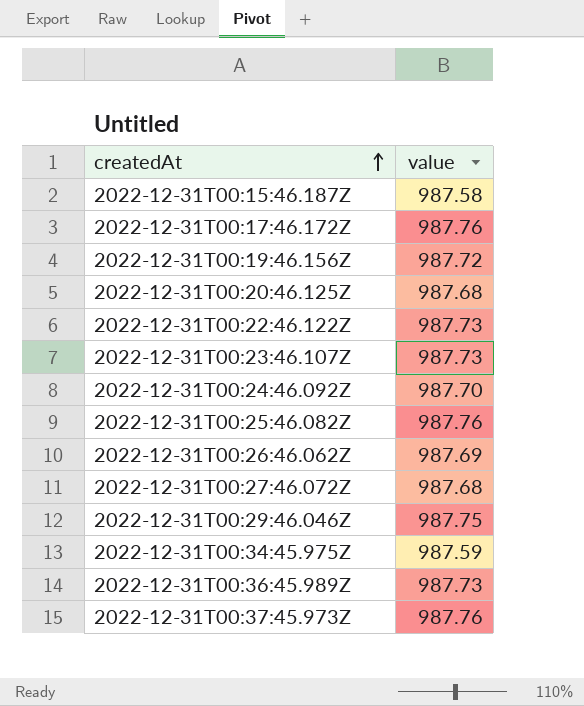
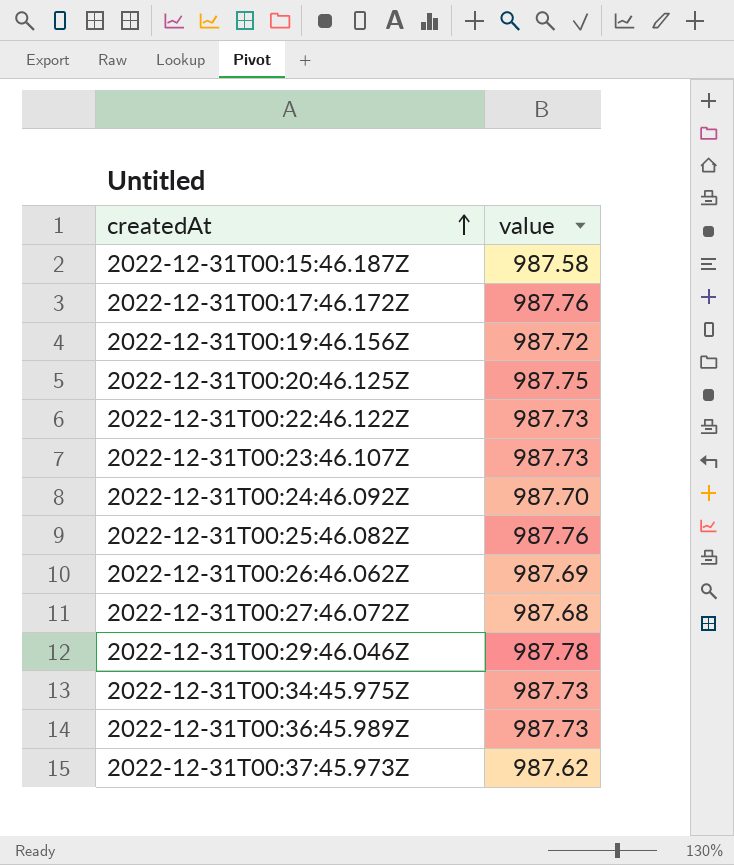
2022-12-31T00:20:46.125Z | value: 987.68 -> 987.75
2022-12-31T00:29:46.046Z | value: 987.75 -> 987.78
2022-12-31T00:34:45.975Z | value: 987.59 -> 987.73
2022-12-31T00:37:45.973Z | value: 987.76 -> 987.62

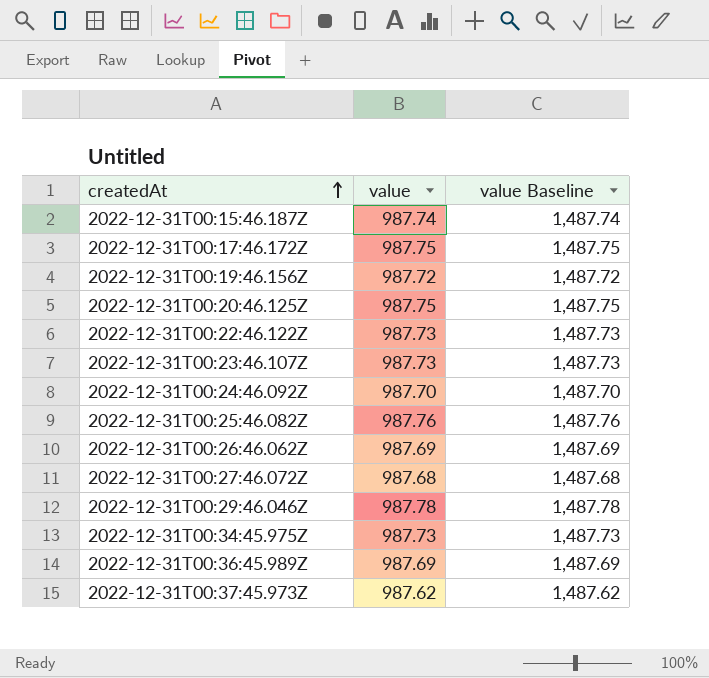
column value Baseline | formula: none -> [value] + 500
2022-12-31T00:15:46.187Z | value: 987.58 -> 987.74
2022-12-31T00:17:46.172Z | value: 987.76 -> 987.75
2022-12-31T00:36:45.989Z | value: 987.73 -> 987.69

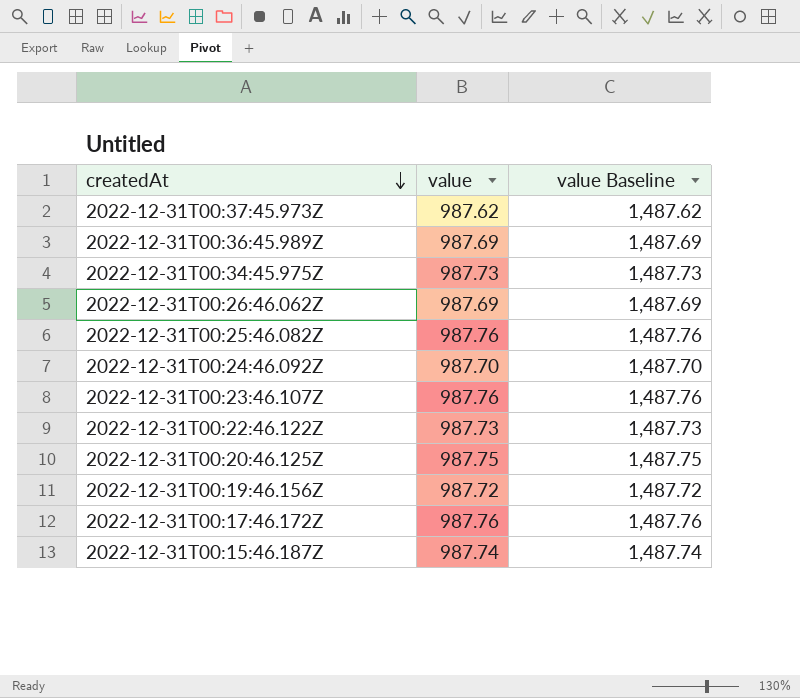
row order: createdAt ascending -> createdAt descending
row 2022-12-31T00:27:46.072Z: 987.68 | 1,487.68 -> none
row 2022-12-31T00:29:46.046Z: 987.78 | 1,487.78 -> none
2022-12-31T00:23:46.107Z | value: 987.73 -> 987.76
2022-12-31T00:23:46.107Z | value Baseline: 1,487.73 -> 1,487.76
2022-12-31T00:17:46.172Z | value: 987.75 -> 987.76
2022-12-31T00:17:46.172Z | value Baseline: 1,487.75 -> 1,487.76

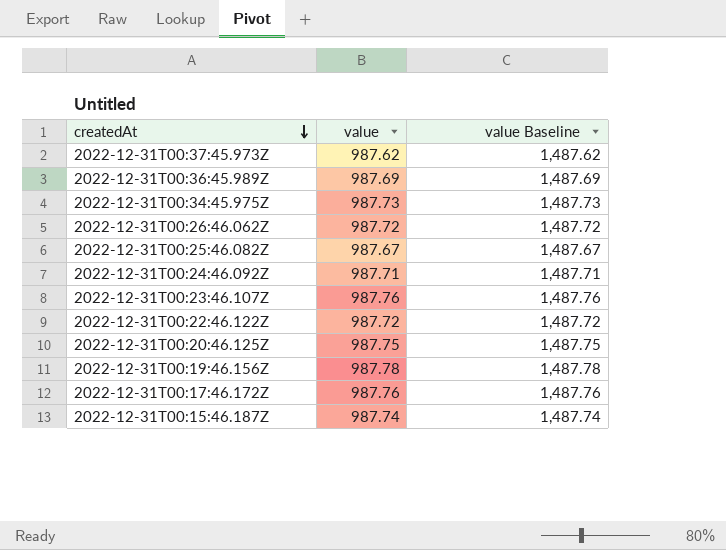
2022-12-31T00:26:46.062Z | value: 987.69 -> 987.72
2022-12-31T00:26:46.062Z | value Baseline: 1,487.69 -> 1,487.72
2022-12-31T00:25:46.082Z | value: 987.76 -> 987.67
2022-12-31T00:25:46.082Z | value Baseline: 1,487.76 -> 1,487.67
2022-12-31T00:24:46.092Z | value: 987.70 -> 987.71
2022-12-31T00:24:46.092Z | value Baseline: 1,487.70 -> 1,487.71
2022-12-31T00:22:46.122Z | value: 987.73 -> 987.72
2022-12-31T00:22:46.122Z | value Baseline: 1,487.73 -> 1,487.72
2022-12-31T00:19:46.156Z | value: 987.72 -> 987.78
2022-12-31T00:19:46.156Z | value Baseline: 1,487.72 -> 1,487.78

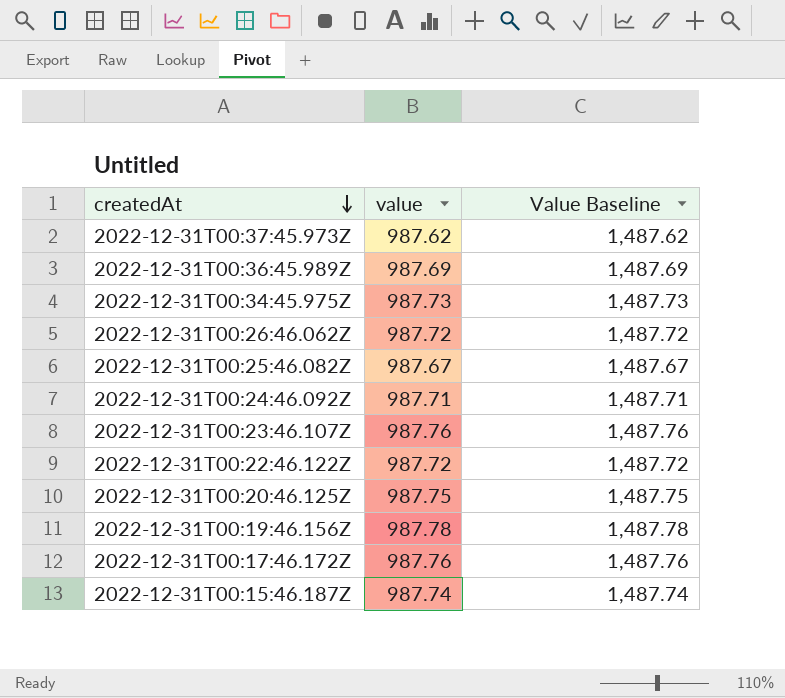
column name: value Baseline -> Value Baseline

